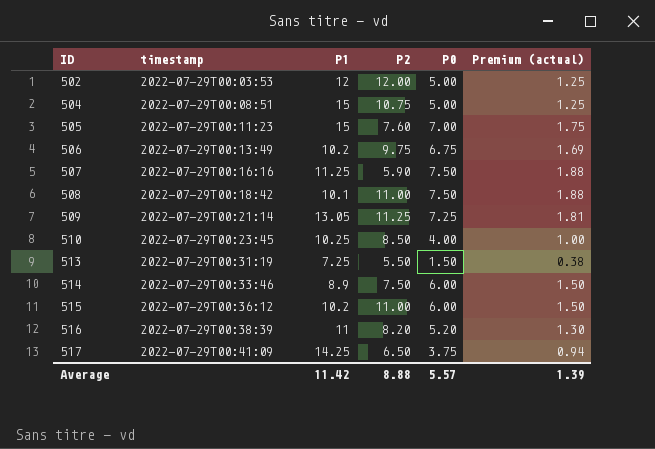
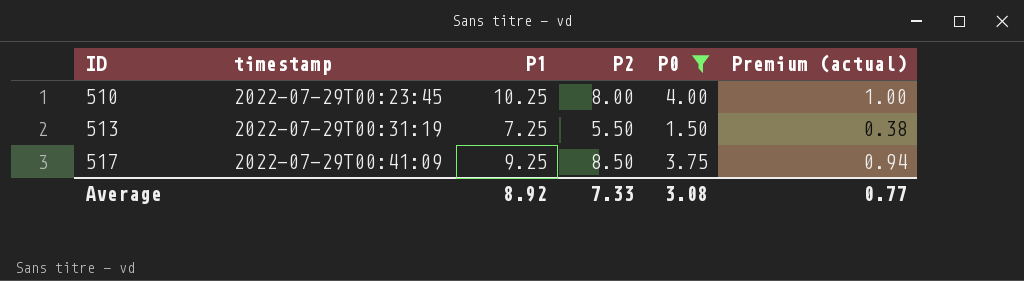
filter: none -> P0 <= 4.00
510 | P2: 8.50 -> 8.00
517 | P1: 14.25 -> 9.25
517 | P2: 6.50 -> 8.50
Average | P1: 11.42 -> 8.92
Average | P2: 8.88 -> 7.33
Average | P0: 5.57 -> 3.08
Average | Premium (actual): 1.39 -> 0.77

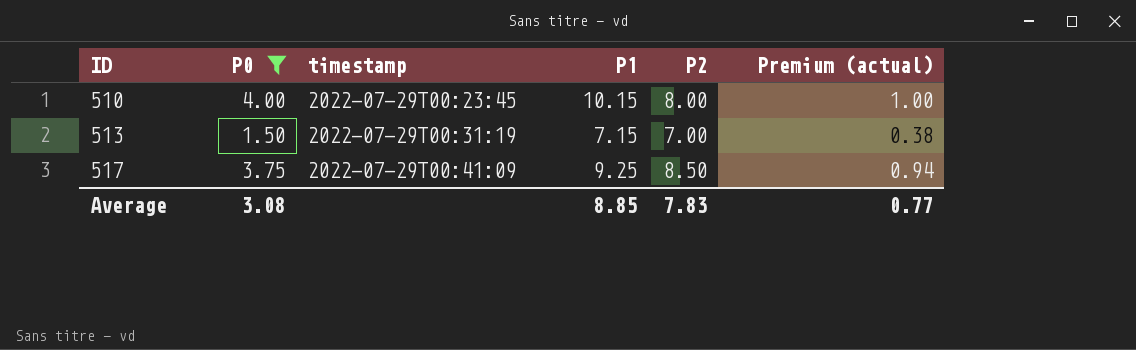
column P0 | position: 5 -> 2
510 | P1: 10.25 -> 10.15
513 | P1: 7.25 -> 7.15
513 | P2: 5.50 -> 7.00
Average | P1: 8.92 -> 8.85
Average | P2: 7.33 -> 7.83

